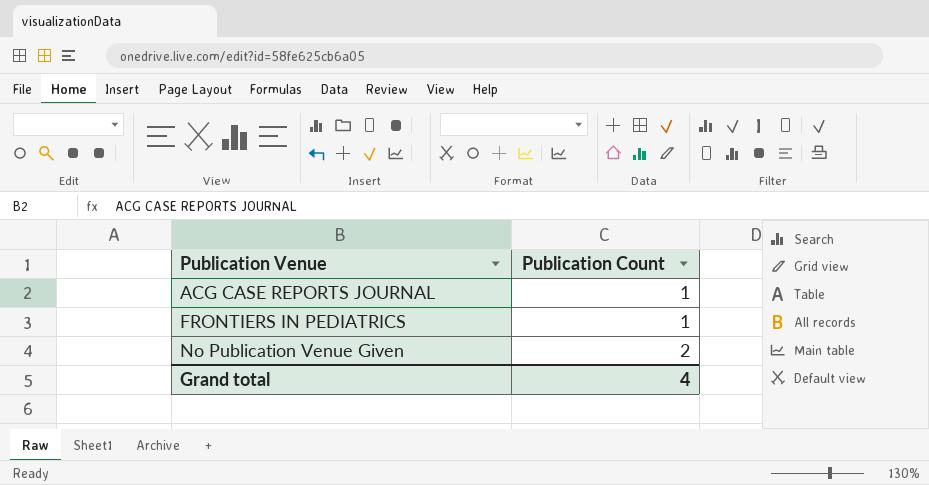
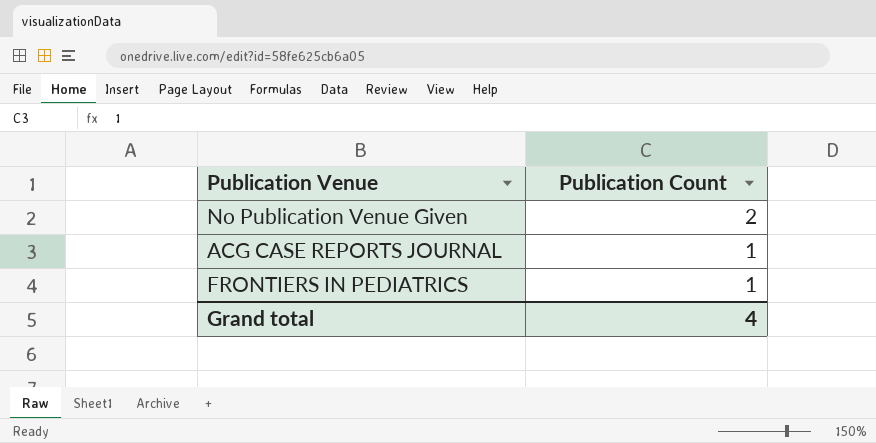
row order: Publication Venue ascending -> Publication Count descending

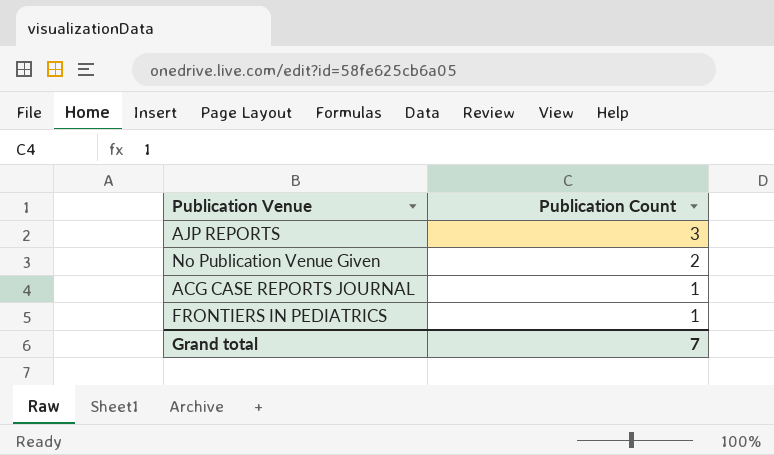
row AJP REPORTS: none -> 3
Grand total | Publication Count: 4 -> 7

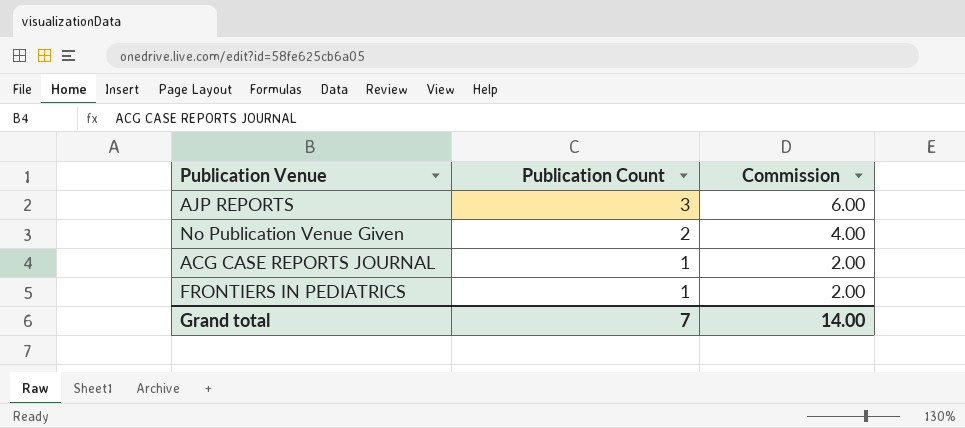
column Commission | formula: none -> [Publication Count] * 2

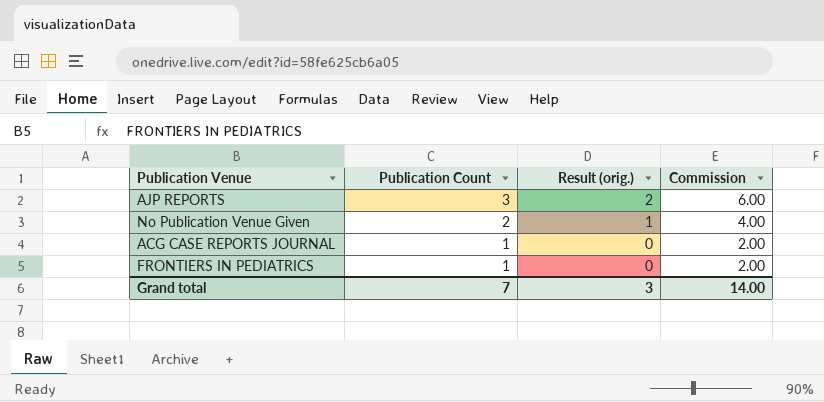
column Result (orig.) | formula: none -> [Publication Count] - 1

